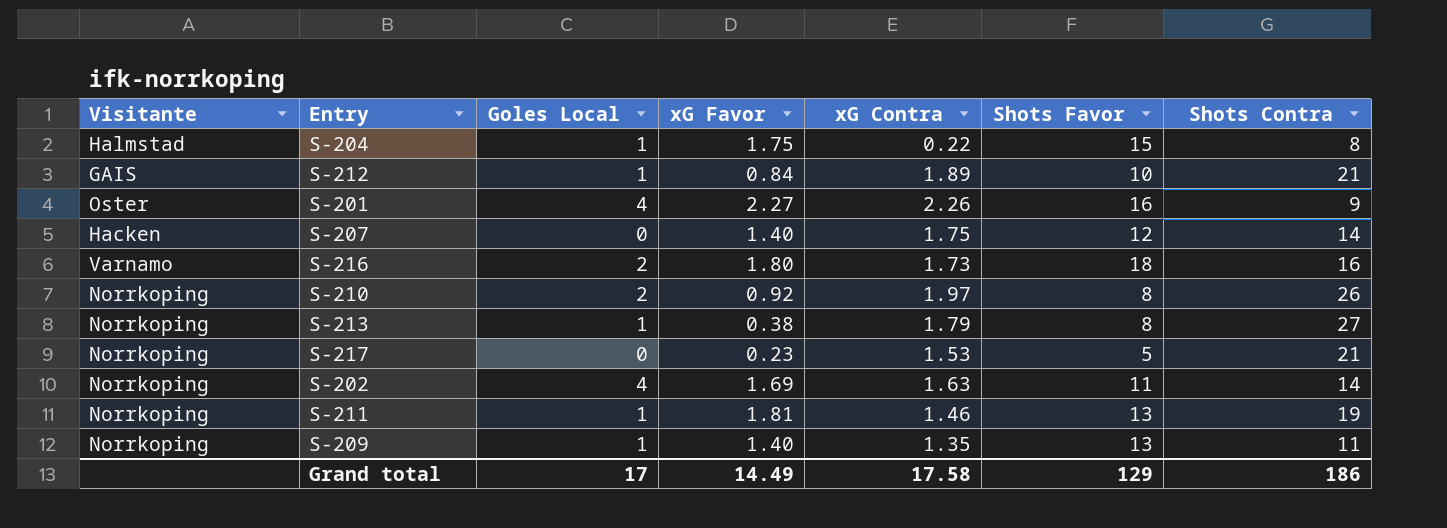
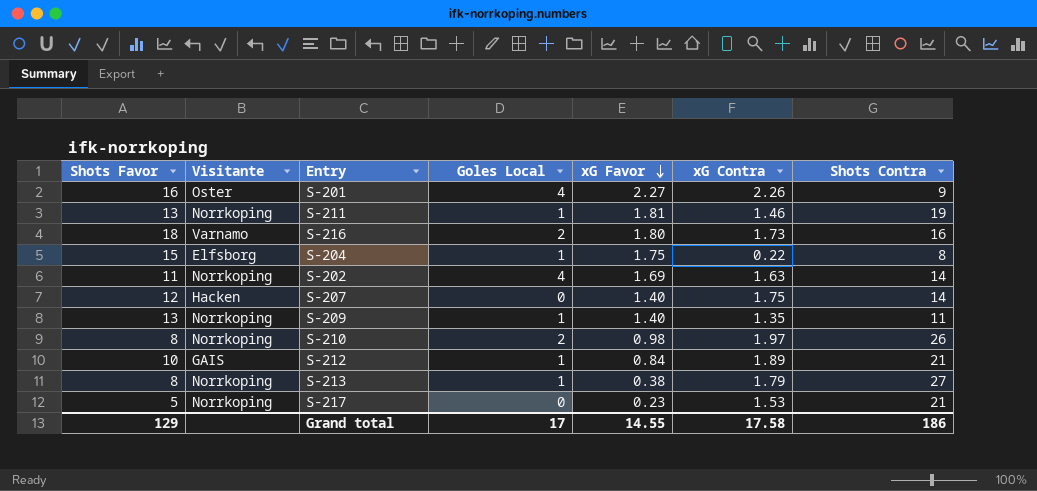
row order: none -> xG Favor descending
column Shots Favor | position: 6 -> 1
S-204 | Visitante: Halmstad -> Elfsborg
S-210 | xG Favor: 0.92 -> 0.98
Grand total | xG Favor: 14.49 -> 14.55

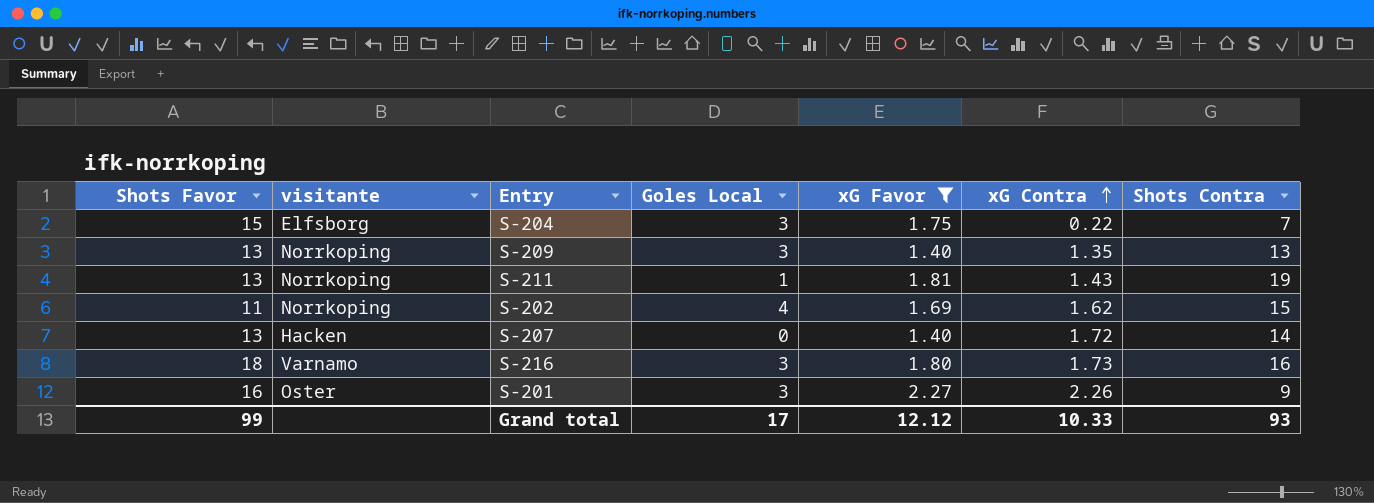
filter: none -> xG Favor >= 1.40
row order: xG Favor descending -> xG Contra ascending
column name: Visitante -> visitante
S-204 | Goles Local: 1 -> 3
S-204 | Shots Contra: 8 -> 7
S-209 | Goles Local: 1 -> 3
S-209 | Shots Contra: 11 -> 13
S-211 | xG Contra: 1.46 -> 1.43
S-202 | xG Contra: 1.63 -> 1.62
S-202 | Shots Contra: 14 -> 15
S-207 | Shots Favor: 12 -> 13
S-207 | xG Contra: 1.75 -> 1.72
S-216 | Goles Local: 2 -> 3
S-201 | Goles Local: 4 -> 3
Grand total | Shots Favor: 129 -> 99
Grand total | xG Favor: 14.55 -> 12.12
Grand total | xG Contra: 17.58 -> 10.33
Grand total | Shots Contra: 186 -> 93

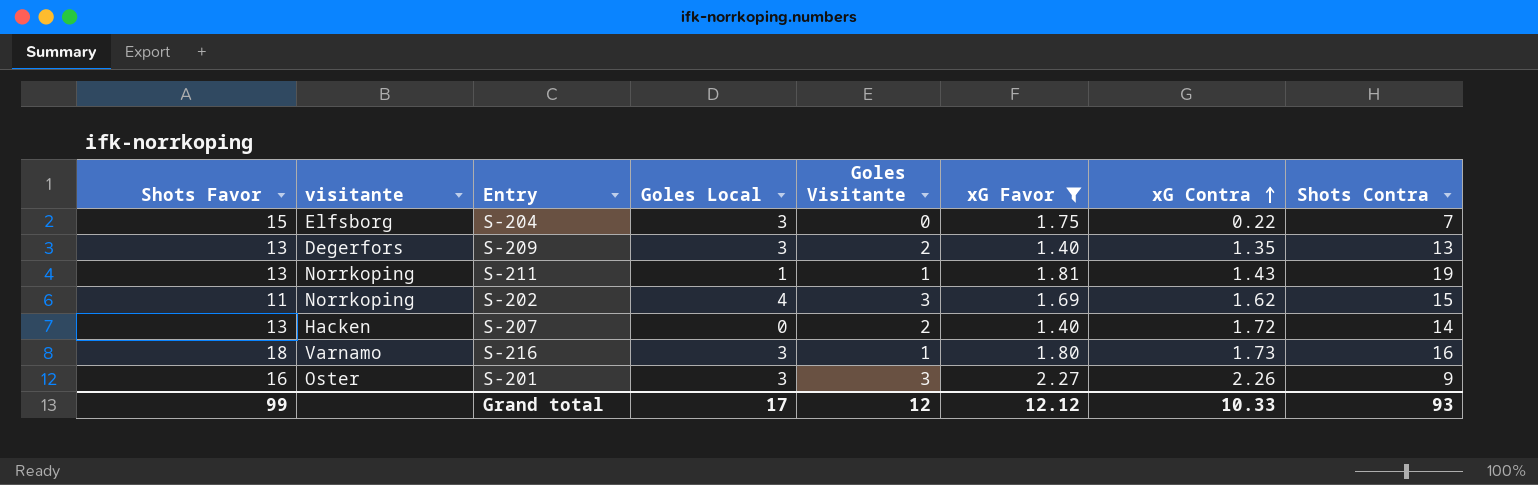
column Goles Visitante | position: none -> 5
S-209 | visitante: Norrkoping -> Degerfors

